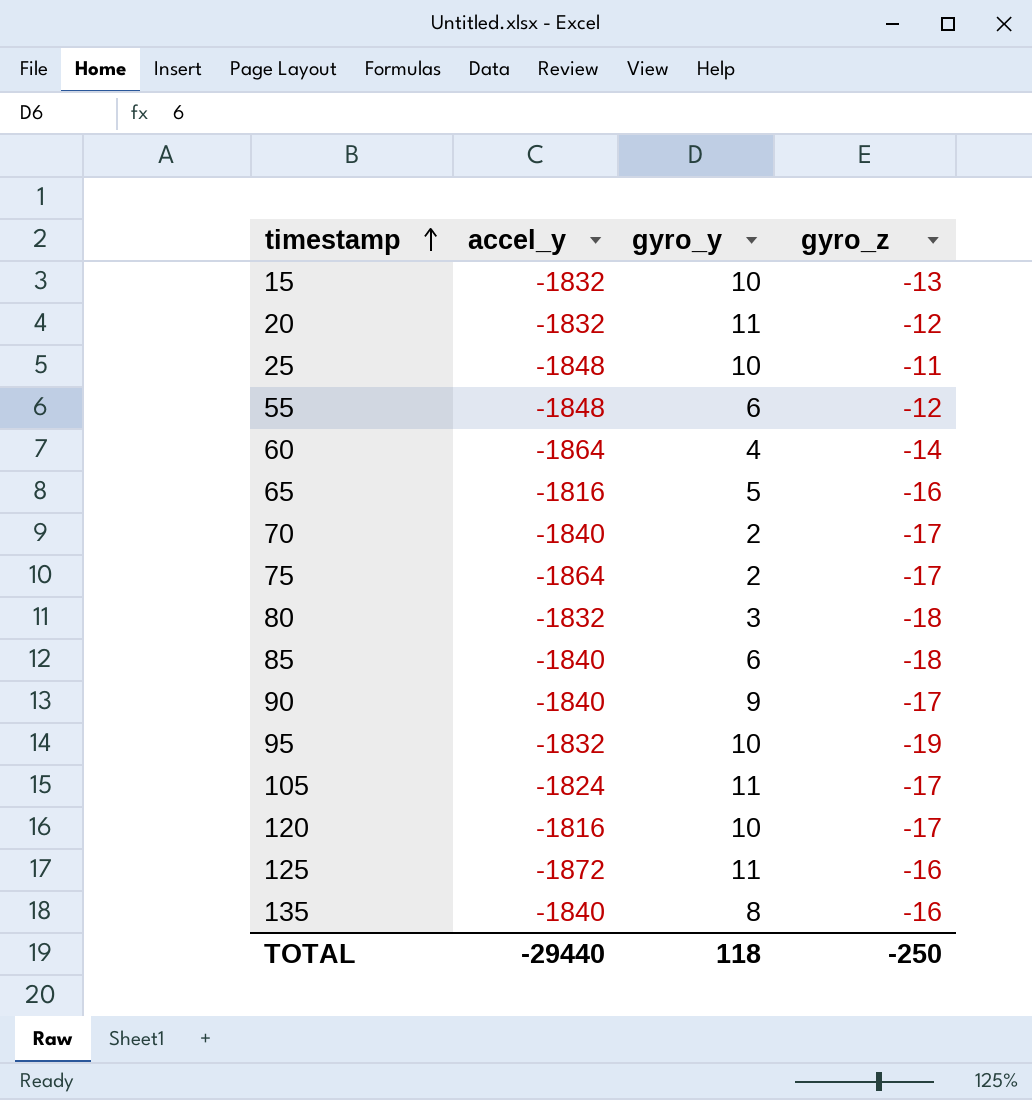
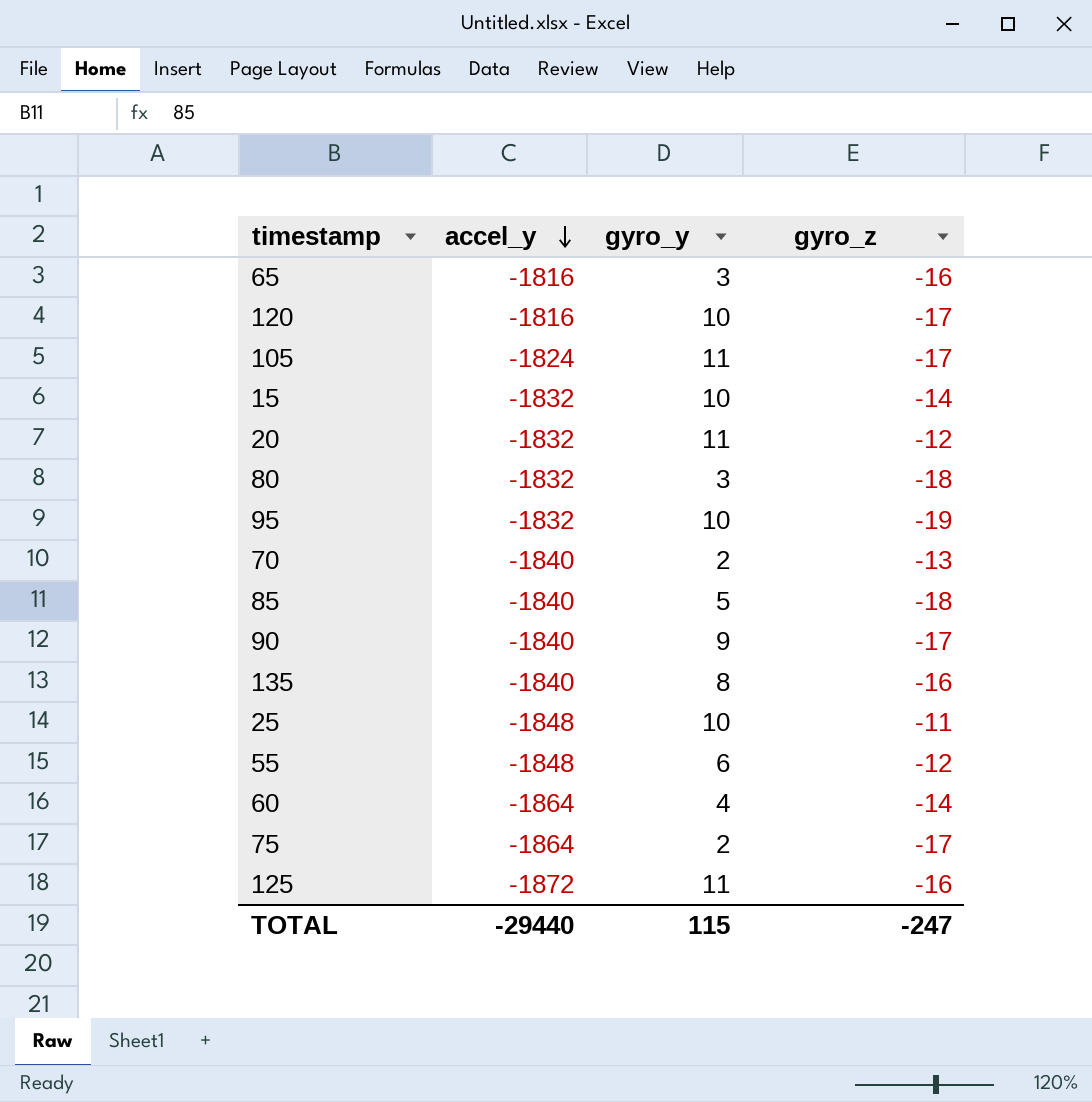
row order: timestamp ascending -> accel_y descending
65 | gyro_y: 5 -> 3
15 | gyro_z: -13 -> -14
70 | gyro_z: -17 -> -13
85 | gyro_y: 6 -> 5
TOTAL | gyro_y: 118 -> 115
TOTAL | gyro_z: -250 -> -247

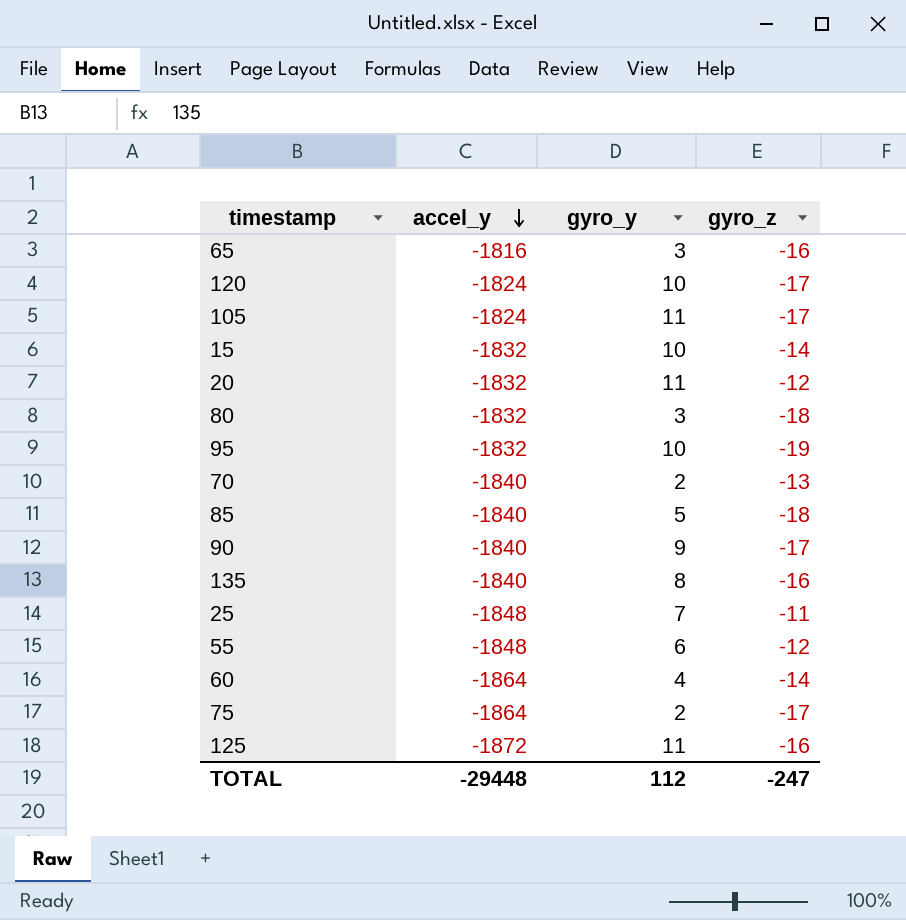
120 | accel_y: -1816 -> -1824
25 | gyro_y: 10 -> 7
TOTAL | accel_y: -29440 -> -29448
TOTAL | gyro_y: 115 -> 112

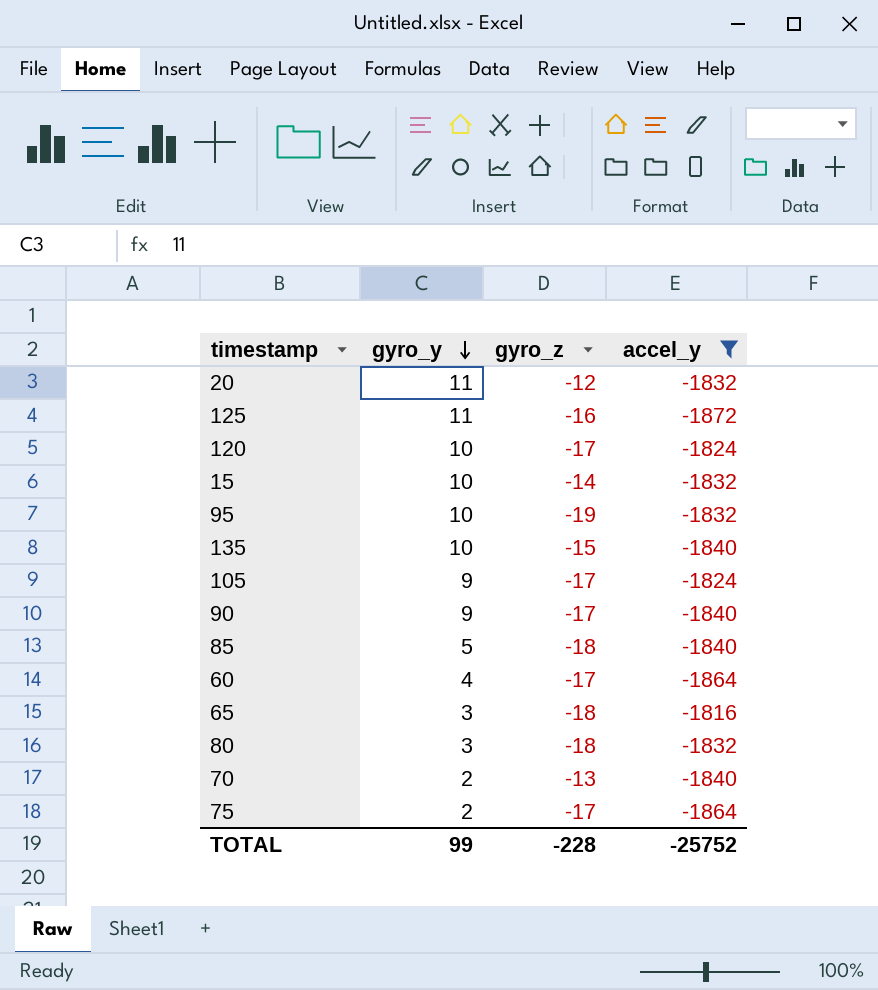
filter: none -> accel_y != -1848
row order: accel_y descending -> gyro_y descending
column accel_y | position: 2 -> 4
135 | gyro_y: 8 -> 10
135 | gyro_z: -16 -> -15
105 | gyro_y: 11 -> 9
60 | gyro_z: -14 -> -17
65 | gyro_z: -16 -> -18
TOTAL | gyro_y: 112 -> 99
TOTAL | gyro_z: -247 -> -228
TOTAL | accel_y: -29448 -> -25752

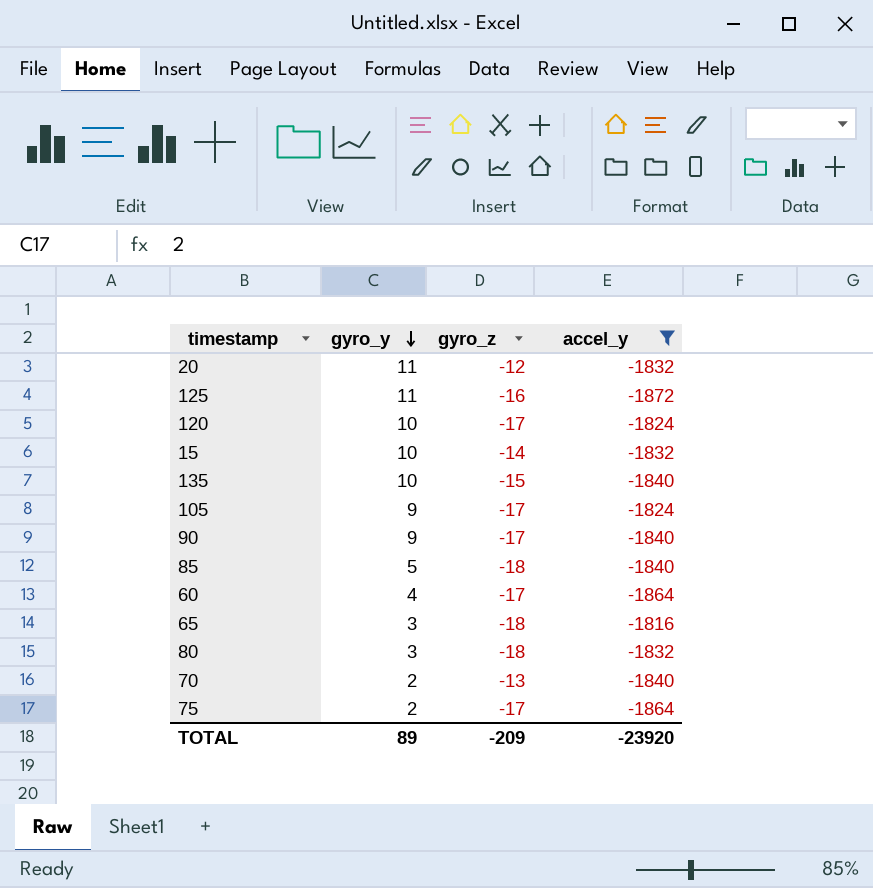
row 95: 10 | -19 | -1832 -> none
TOTAL | gyro_y: 99 -> 89
TOTAL | gyro_z: -228 -> -209
TOTAL | accel_y: -25752 -> -23920

